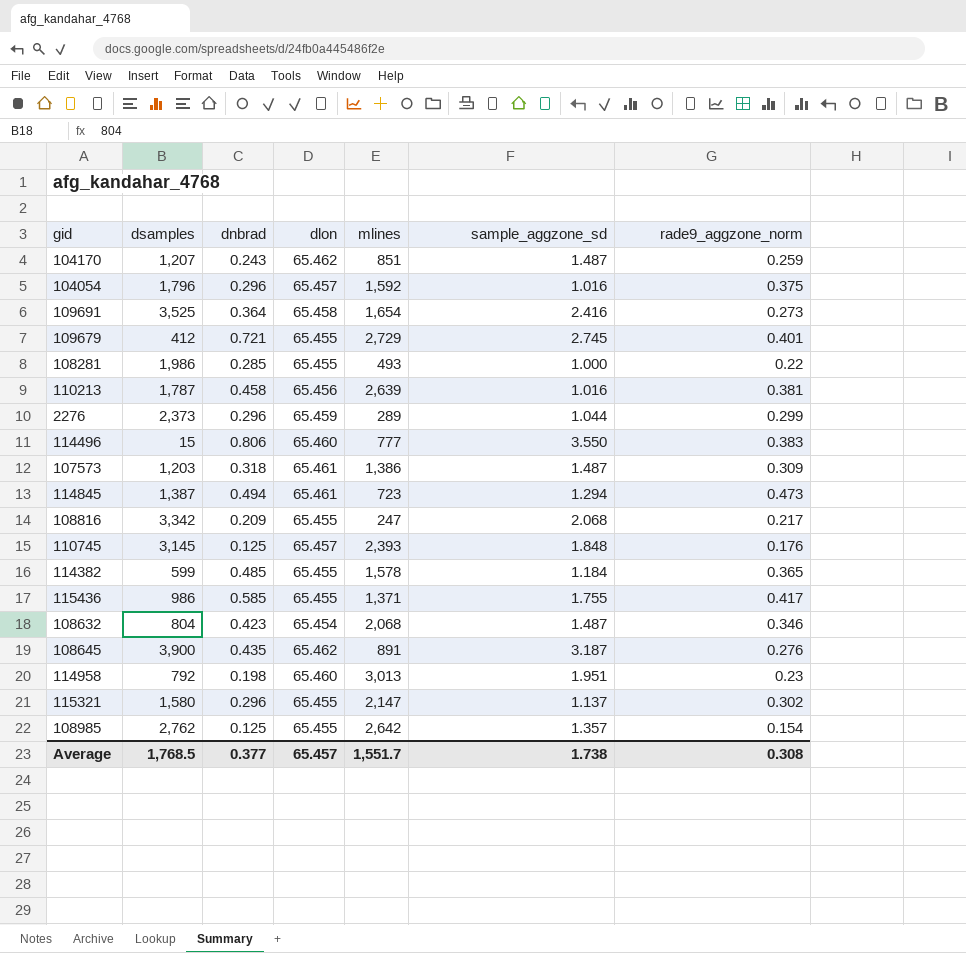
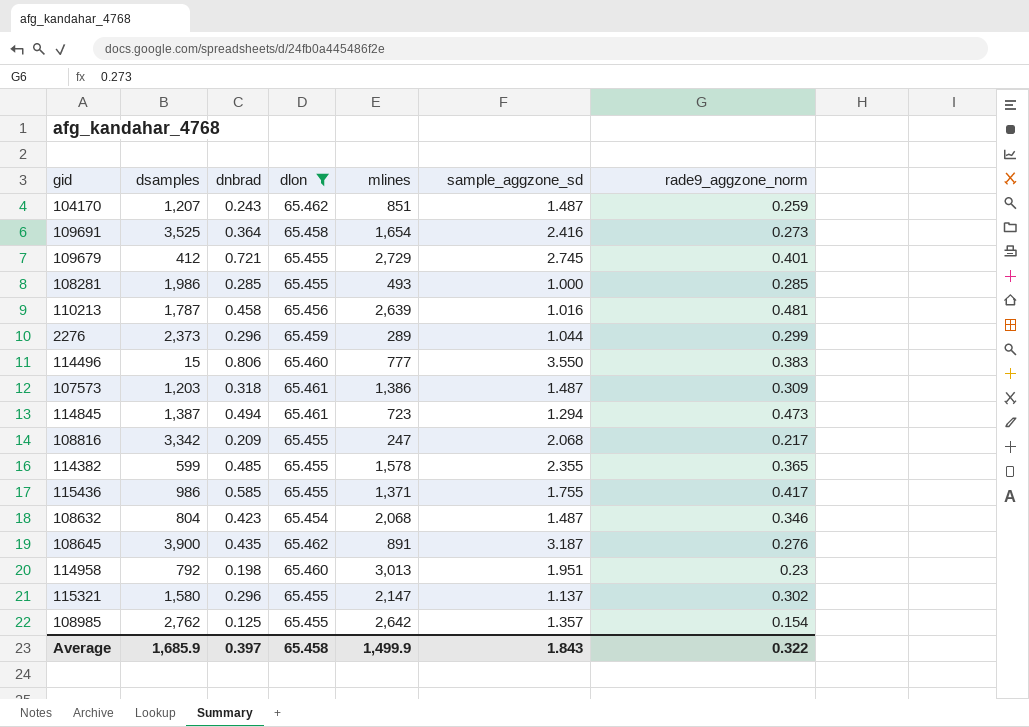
filter: none -> dlon != 65.457
108281 | rade9_aggzone_norm: 0.22 -> 0.285
110213 | rade9_aggzone_norm: 0.381 -> 0.481
114382 | sample_aggzone_sd: 1.184 -> 2.355
Average | dsamples: 1,768.5 -> 1,685.9
Average | dnbrad: 0.377 -> 0.397
Average | dlon: 65.457 -> 65.458
Average | mlines: 1,551.7 -> 1,499.9
Average | sample_aggzone_sd: 1.738 -> 1.843
Average | rade9_aggzone_norm: 0.308 -> 0.322

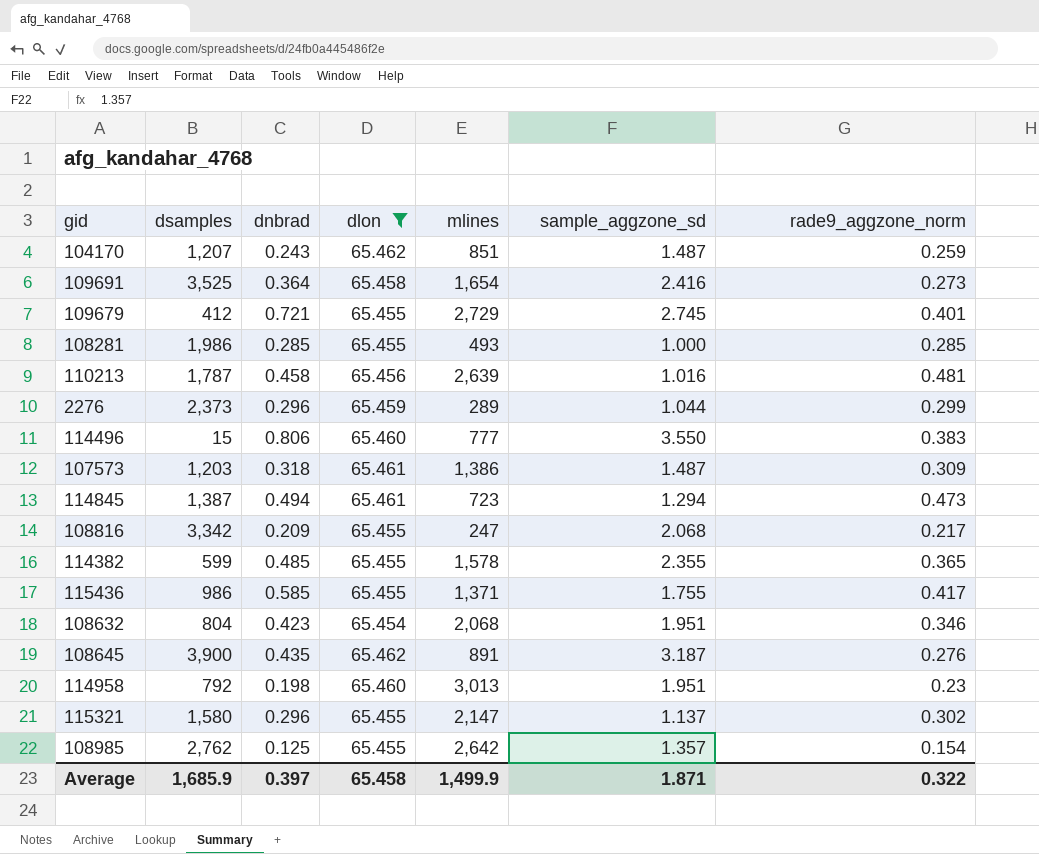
108632 | sample_aggzone_sd: 1.487 -> 1.951
Average | sample_aggzone_sd: 1.843 -> 1.871

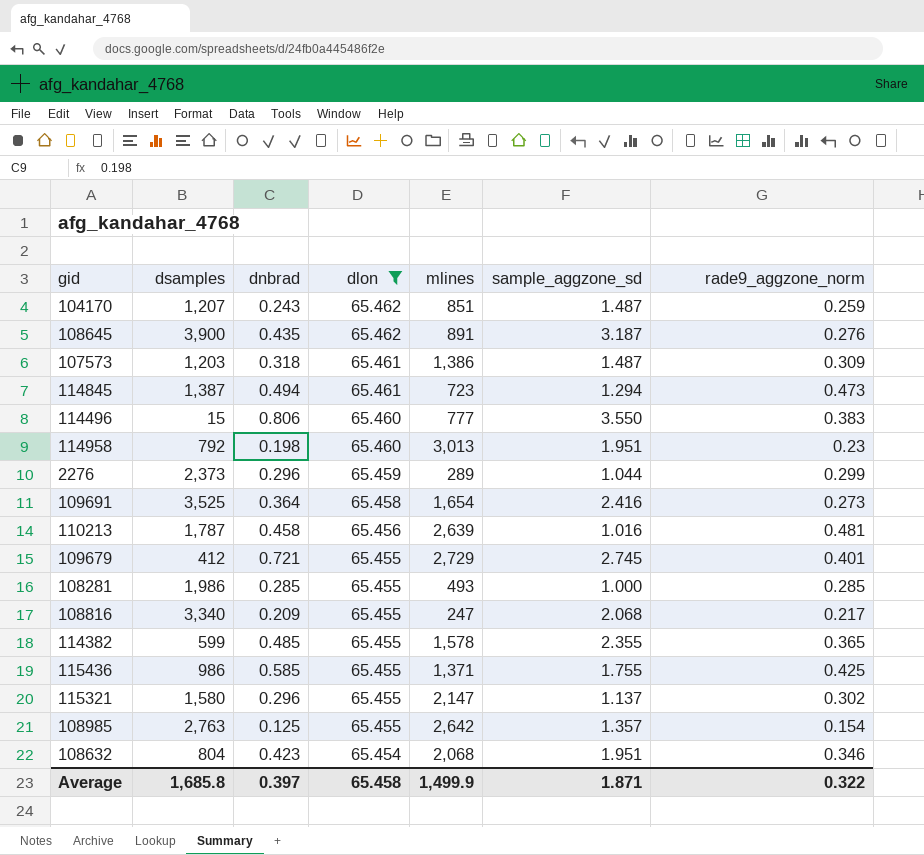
row order: none -> dlon descending
108816 | dsamples: 3,342 -> 3,340
115436 | rade9_aggzone_norm: 0.417 -> 0.425
108985 | dsamples: 2,762 -> 2,763
Average | dsamples: 1,685.9 -> 1,685.8

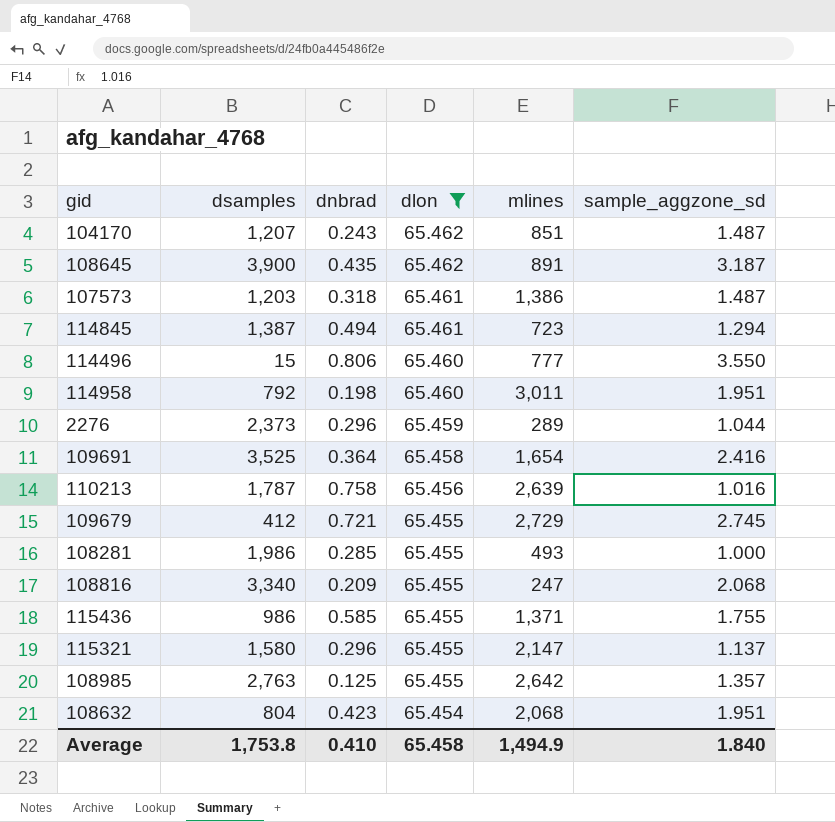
column rade9_aggzone_norm | position: 7 -> none
row 114382: 599 | 0.485 | 65.455 | 1,578 | 2.355 | 0.365 -> none
114958 | mlines: 3,013 -> 3,011
110213 | dnbrad: 0.458 -> 0.758
Average | dsamples: 1,685.8 -> 1,753.8
Average | dnbrad: 0.397 -> 0.410
Average | mlines: 1,499.9 -> 1,494.9
Average | sample_aggzone_sd: 1.871 -> 1.840

